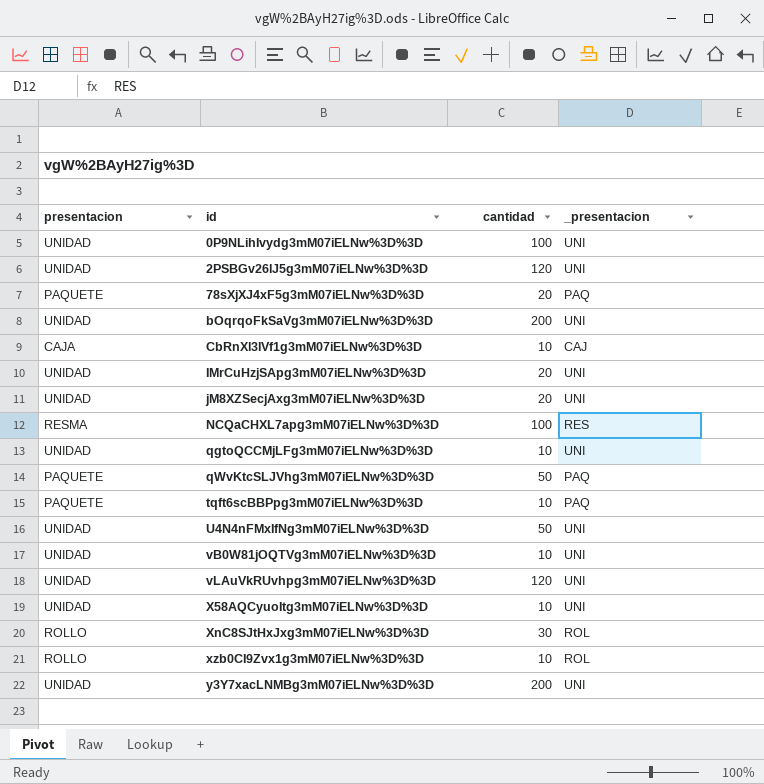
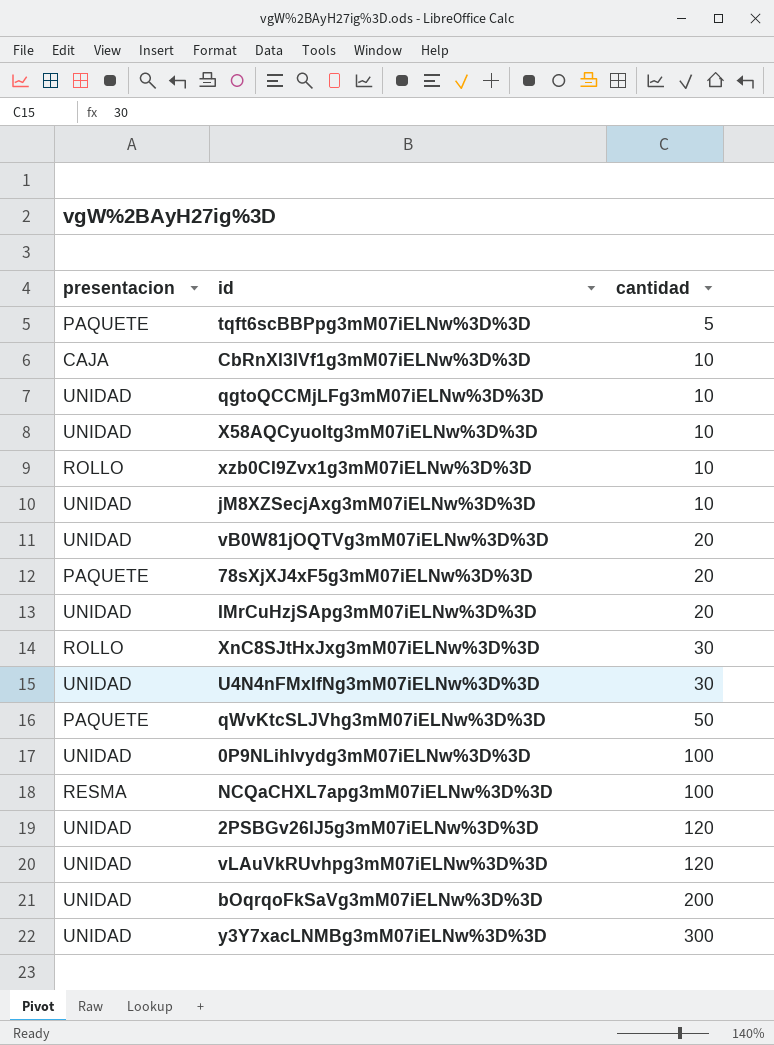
row order: id ascending -> cantidad ascending
column _presentacion | position: 4 -> none
tqft6scBBPpg3mM07iELNw%3D%3D | cantidad: 10 -> 5
jM8XZSecjAxg3mM07iELNw%3D%3D | cantidad: 20 -> 10
vB0W81jOQTVg3mM07iELNw%3D%3D | cantidad: 10 -> 20
U4N4nFMxIfNg3mM07iELNw%3D%3D | cantidad: 50 -> 30
y3Y7xacLNMBg3mM07iELNw%3D%3D | cantidad: 200 -> 300

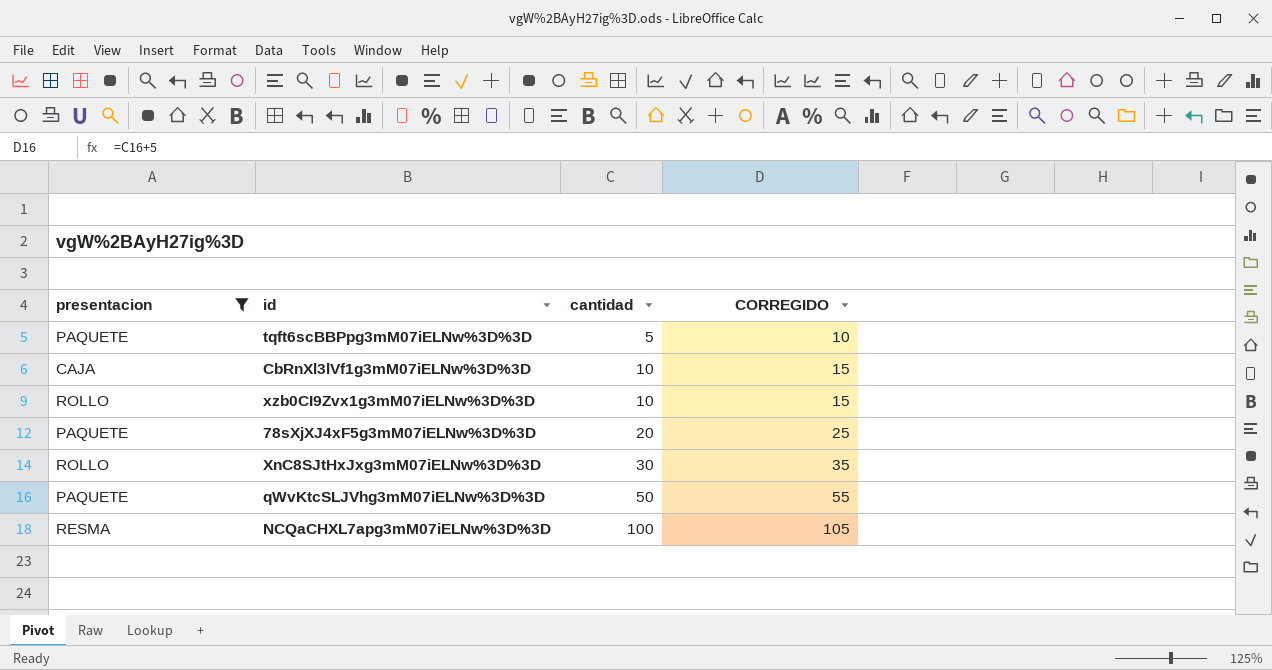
filter: none -> presentacion != UNIDAD
column CORREGIDO | formula: none -> [cantidad] + 5

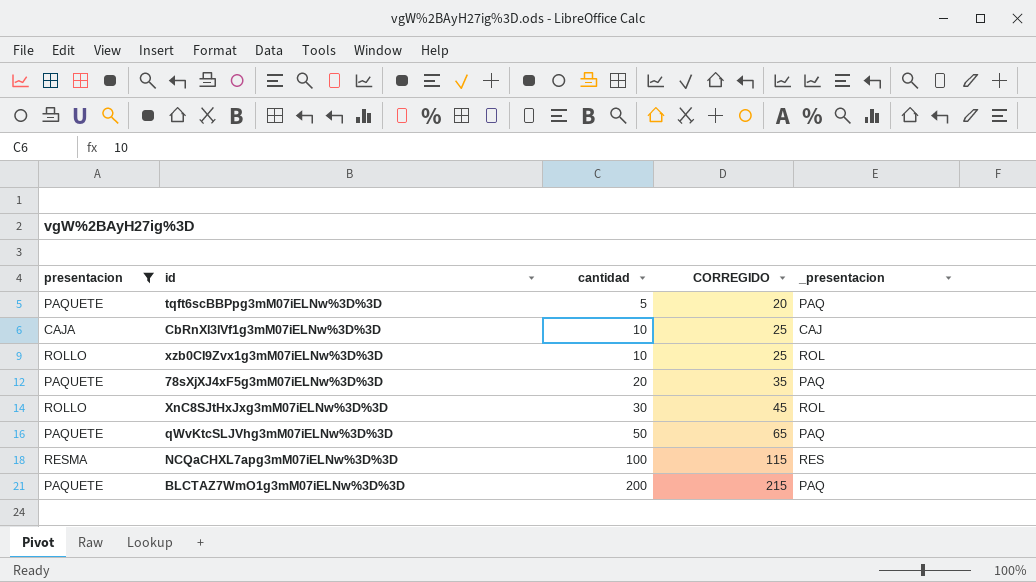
column CORREGIDO | formula: [cantidad] + 5 -> [cantidad] + 15
column _presentacion | position: none -> 5
row BLCTAZ7WmO1g3mM07iELNw%3D%3D: none -> PAQUETE | 200 | 215 | PAQ

